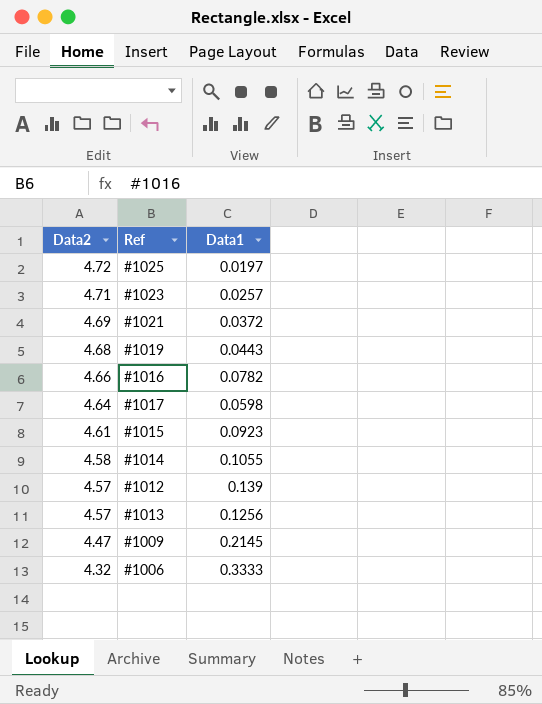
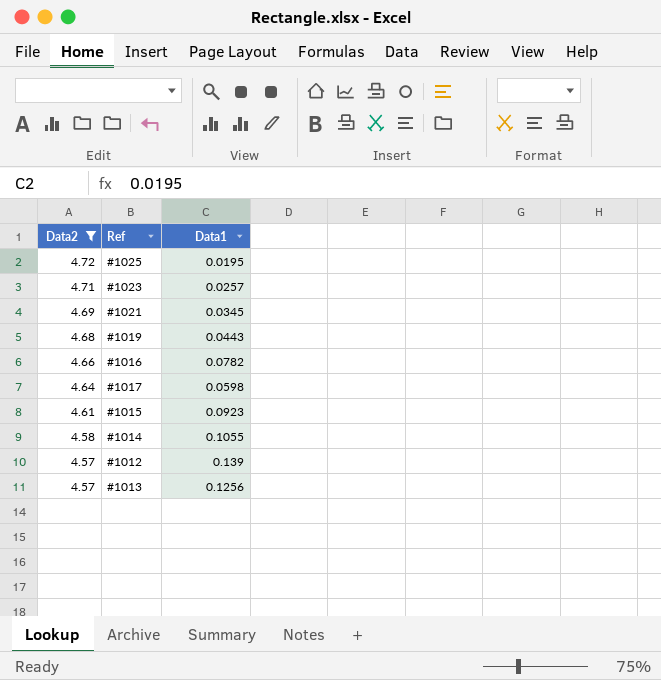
filter: none -> Data2 >= 4.57
#1025 | Data1: 0.0197 -> 0.0195
#1021 | Data1: 0.0372 -> 0.0345

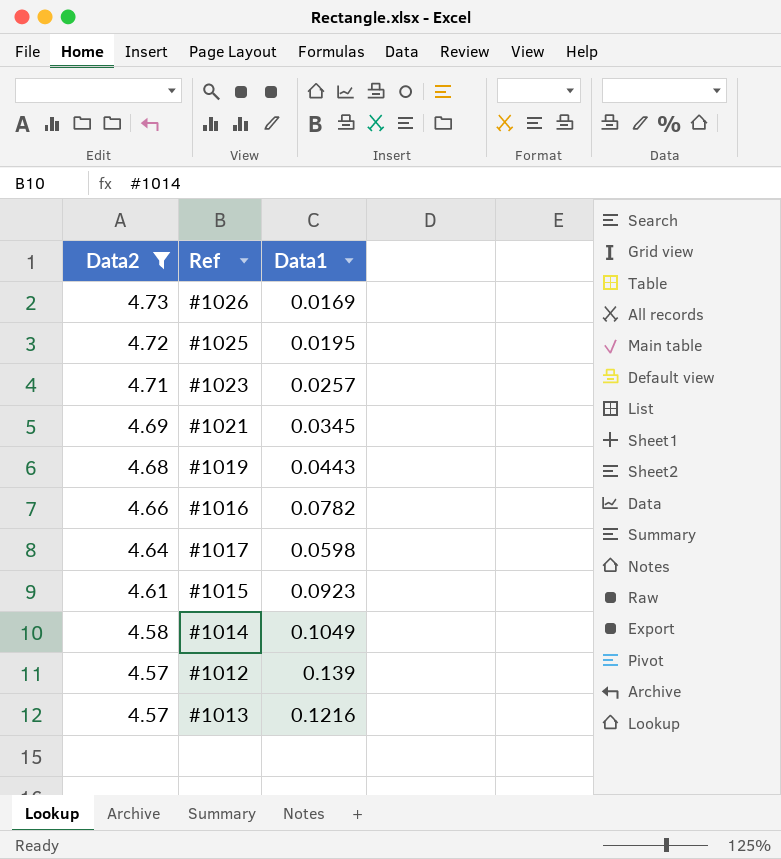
row #1026: none -> 4.73 | 0.0169
#1014 | Data1: 0.1055 -> 0.1049
#1013 | Data1: 0.1256 -> 0.1216

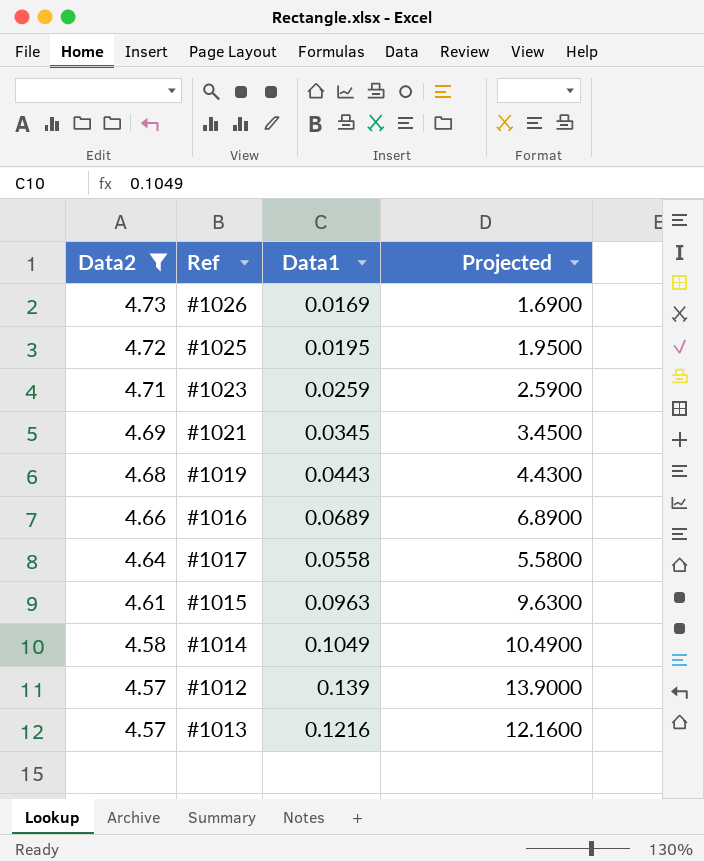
column Projected | formula: none -> [Data1] * 100
#1023 | Data1: 0.0257 -> 0.0259
#1016 | Data1: 0.0782 -> 0.0689
#1017 | Data1: 0.0598 -> 0.0558
#1015 | Data1: 0.0923 -> 0.0963

